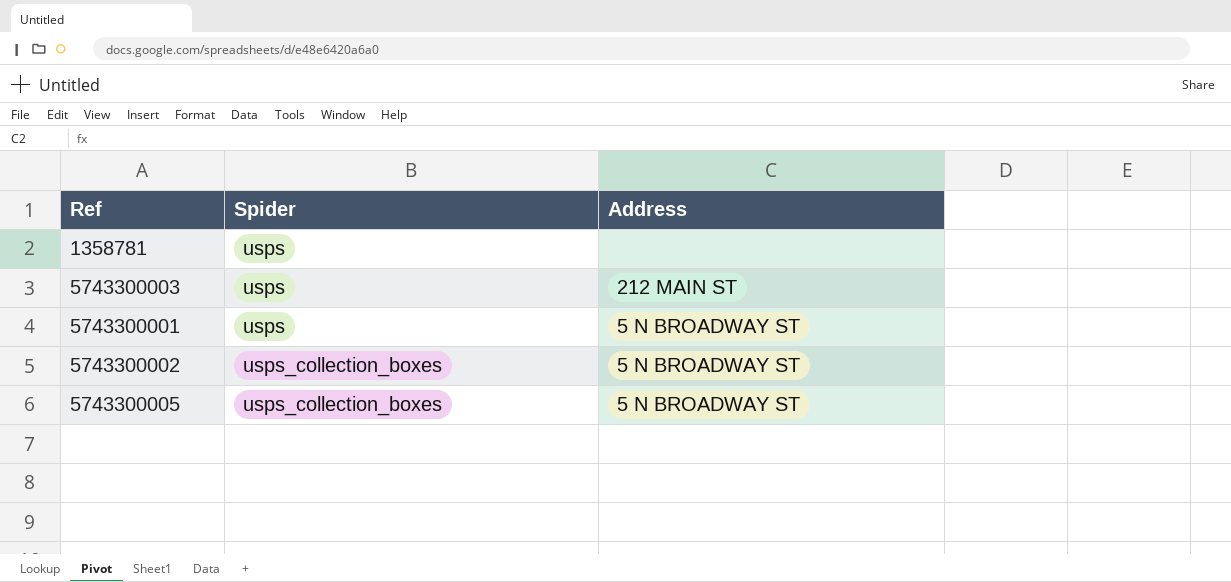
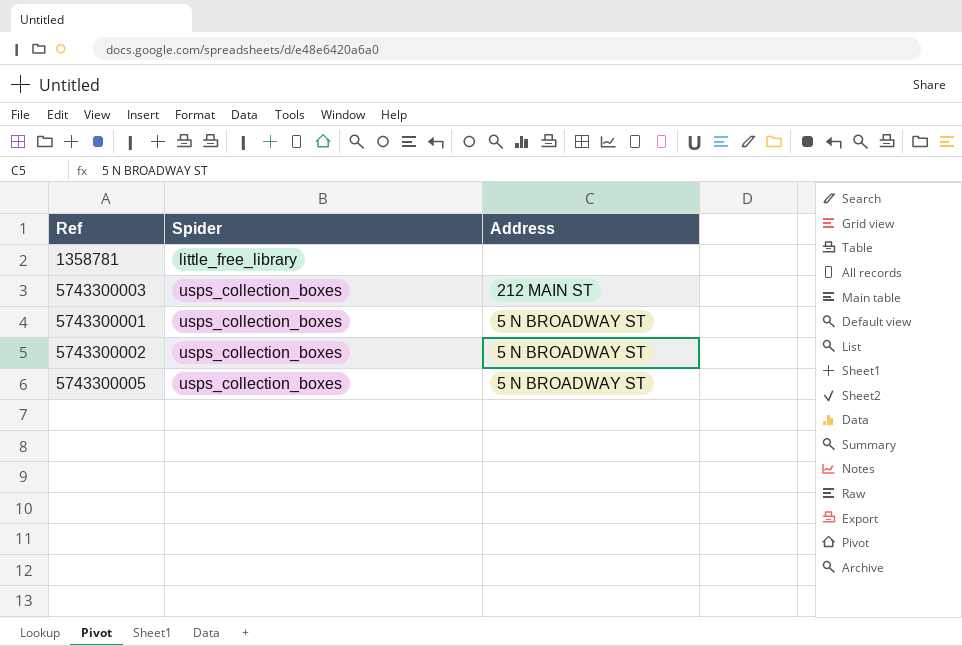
1358781 | Spider: usps -> little_free_library
5743300003 | Spider: usps -> usps_collection_boxes
5743300001 | Spider: usps -> usps_collection_boxes

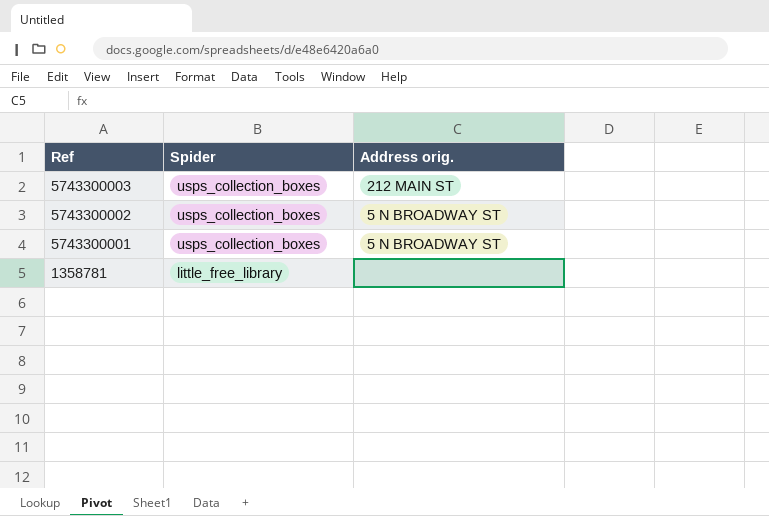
row order: Spider ascending -> Ref descending
column name: Address -> Address orig.
row 5743300005: usps_collection_boxes | 5 N BROADWAY ST -> none

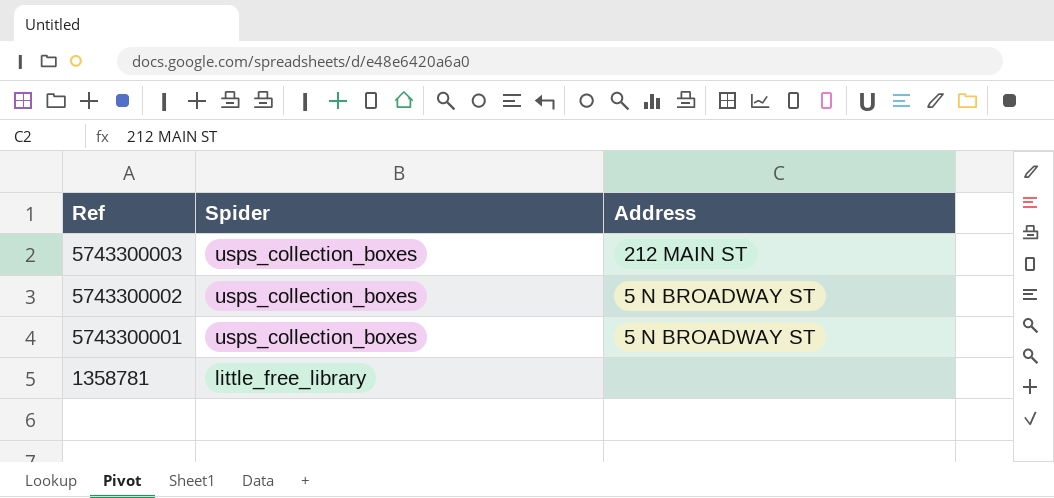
column name: Address orig. -> Address

